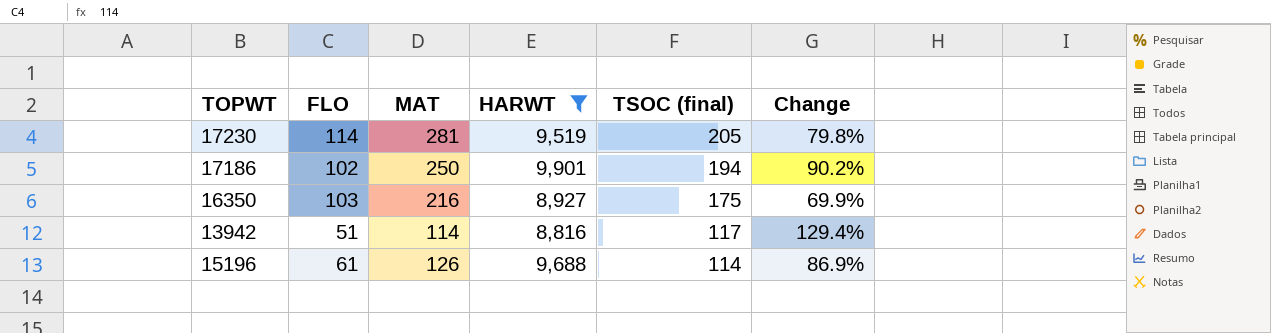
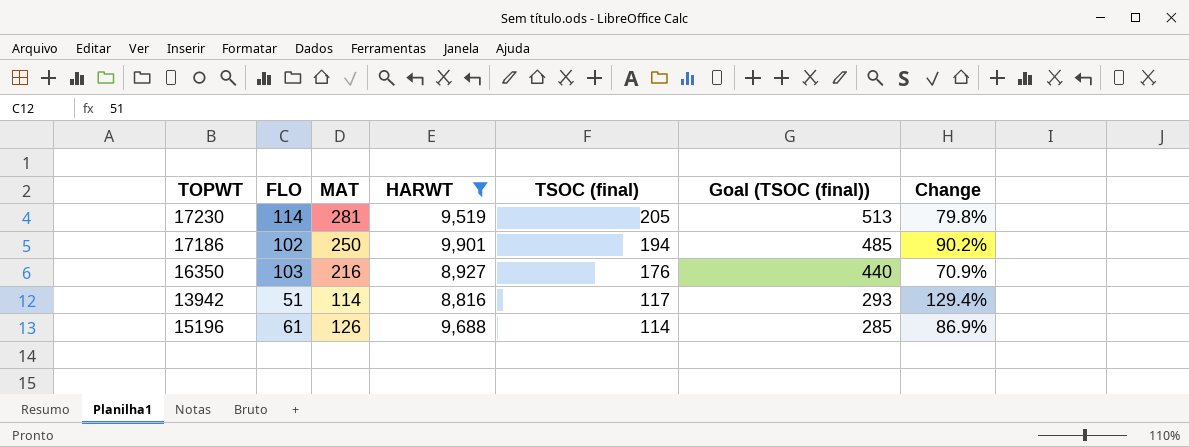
column Goal (TSOC (final)) | formula: none -> [TSOC (final)] * 2.5
16350 | TSOC (final): 175 -> 176
16350 | Change: 69.9% -> 70.9%

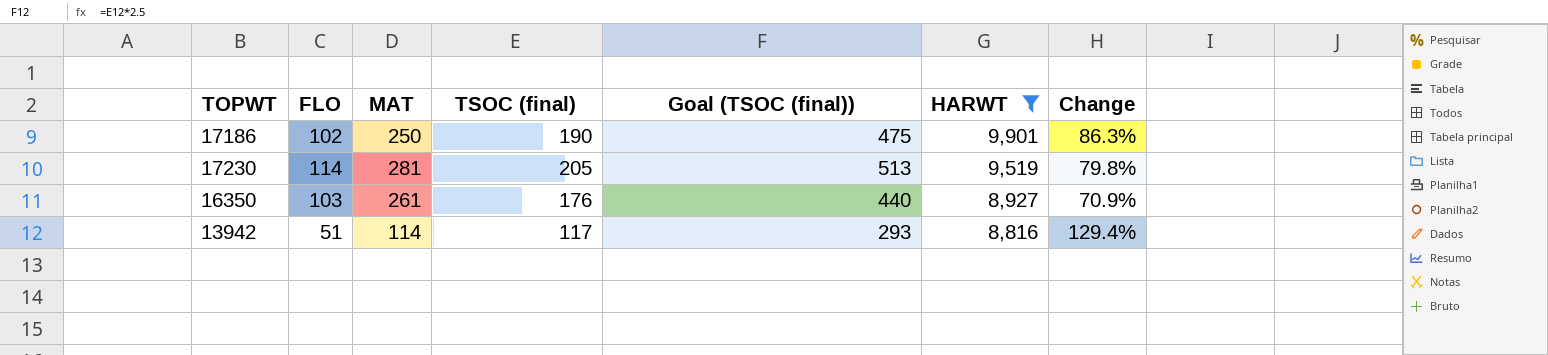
row order: TSOC (final) descending -> HARWT descending
column HARWT | position: 4 -> 6
row 15196: 61 | 126 | 9,688 | 114 | 285 | 86.9% -> none
17186 | TSOC (final): 194 -> 190
17186 | Goal (TSOC (final)): 485 -> 475
17186 | Change: 90.2% -> 86.3%
16350 | MAT: 216 -> 261

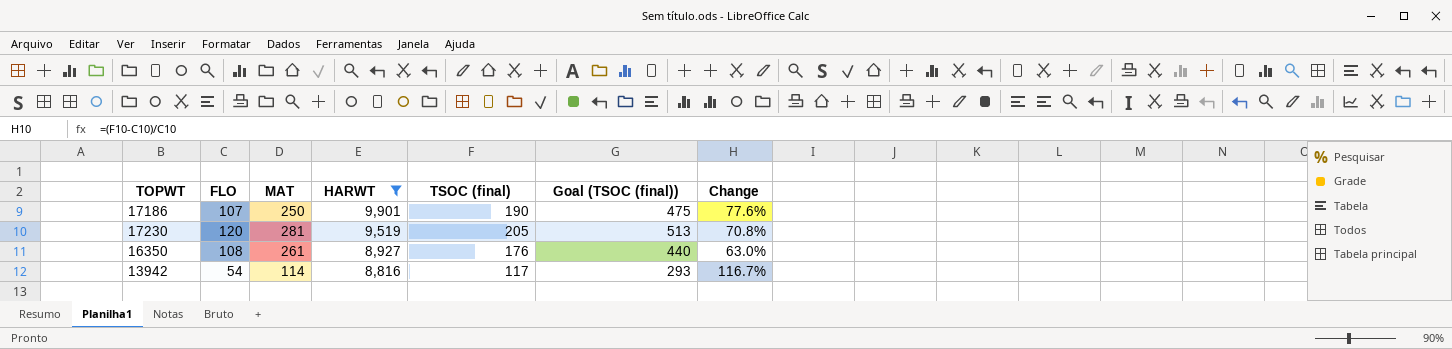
column HARWT | position: 6 -> 4
17186 | FLO: 102 -> 107
17186 | Change: 86.3% -> 77.6%
17230 | FLO: 114 -> 120
17230 | Change: 79.8% -> 70.8%
16350 | FLO: 103 -> 108
16350 | Change: 70.9% -> 63.0%
13942 | FLO: 51 -> 54
13942 | Change: 129.4% -> 116.7%

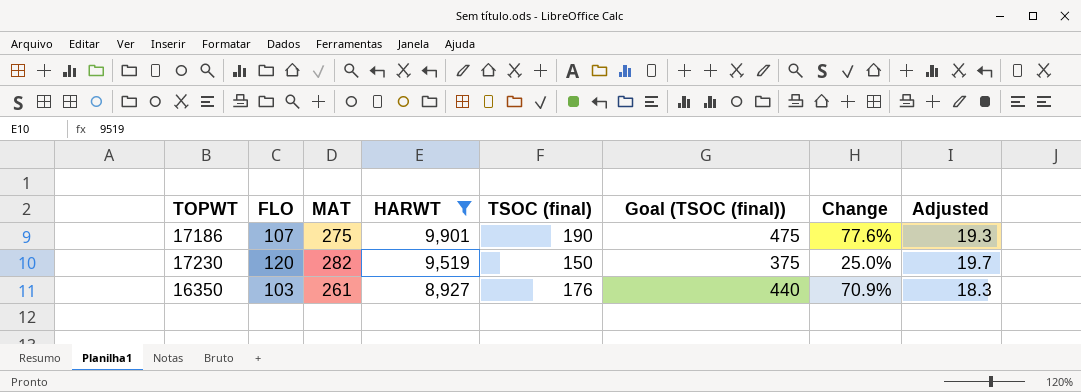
column Adjusted | formula: none -> [MAT] * 0.07
row 13942: 54 | 114 | 8,816 | 117 | 293 | 116.7% -> none
17186 | MAT: 250 -> 275
17230 | MAT: 281 -> 282
17230 | TSOC (final): 205 -> 150
17230 | Goal (TSOC (final)): 513 -> 375
17230 | Change: 70.8% -> 25.0%
16350 | FLO: 108 -> 103
16350 | Change: 63.0% -> 70.9%

